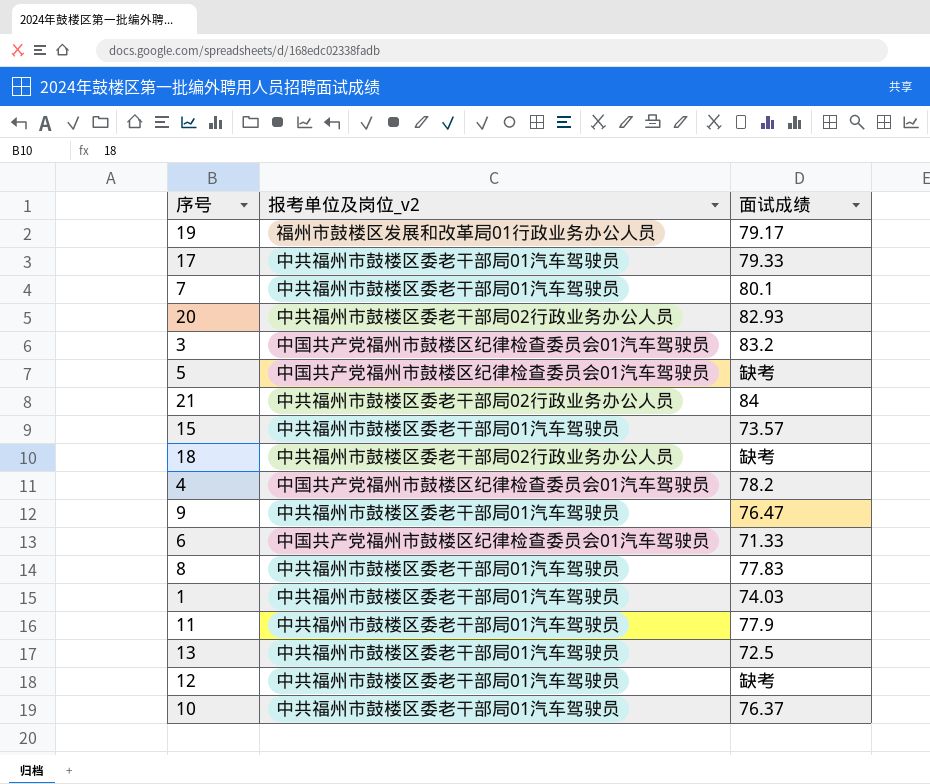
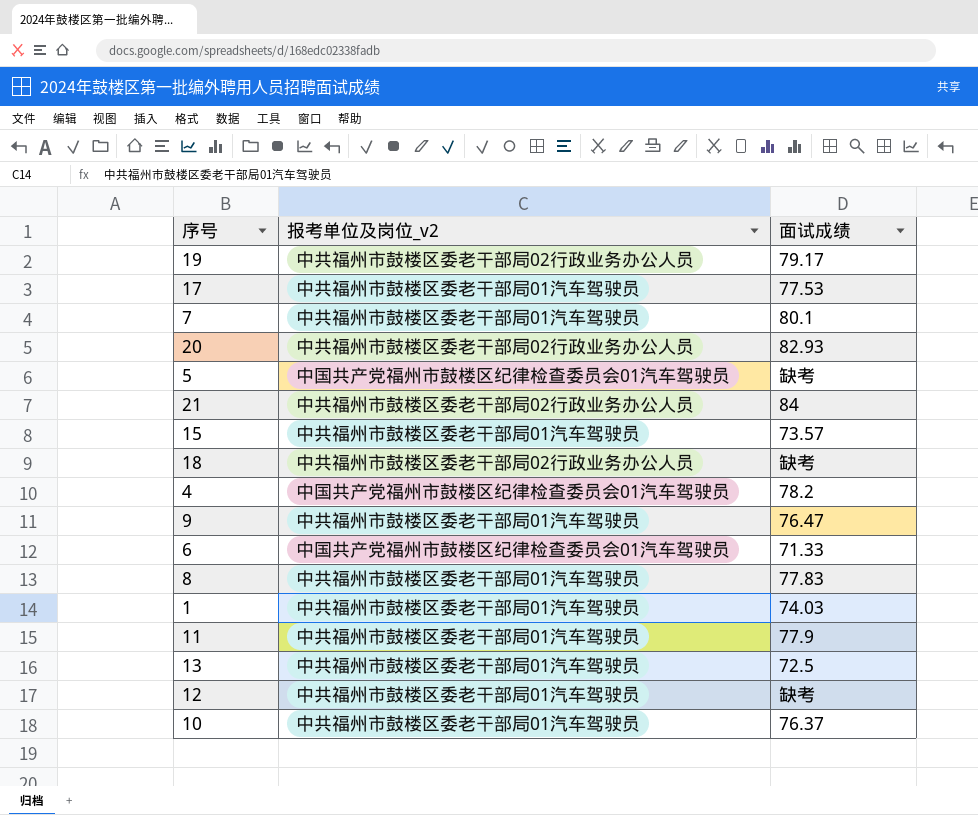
row 3: 中国共产党福州市鼓楼区纪律检查委员会01汽车驾驶员 | 83.2 -> none
19 | 报考单位及岗位_v2: 福州市鼓楼区发展和改革局01行政业务办公人员 -> 中共福州市鼓楼区委老干部局02行政业务办公人员
17 | 面试成绩: 79.33 -> 77.53

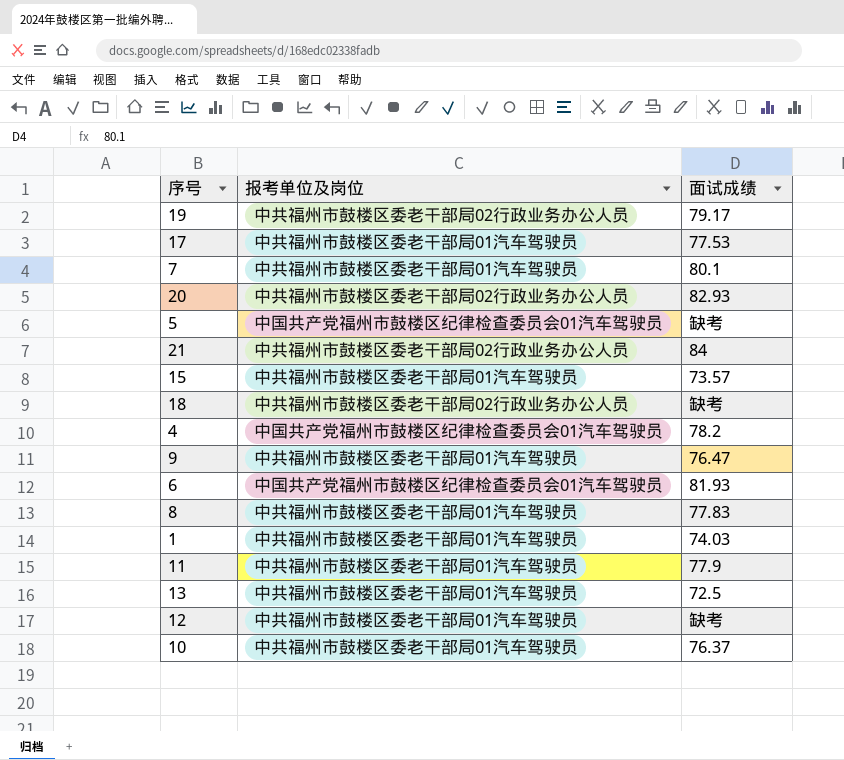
column name: 报考单位及岗位_v2 -> 报考单位及岗位
6 | 面试成绩: 71.33 -> 81.93

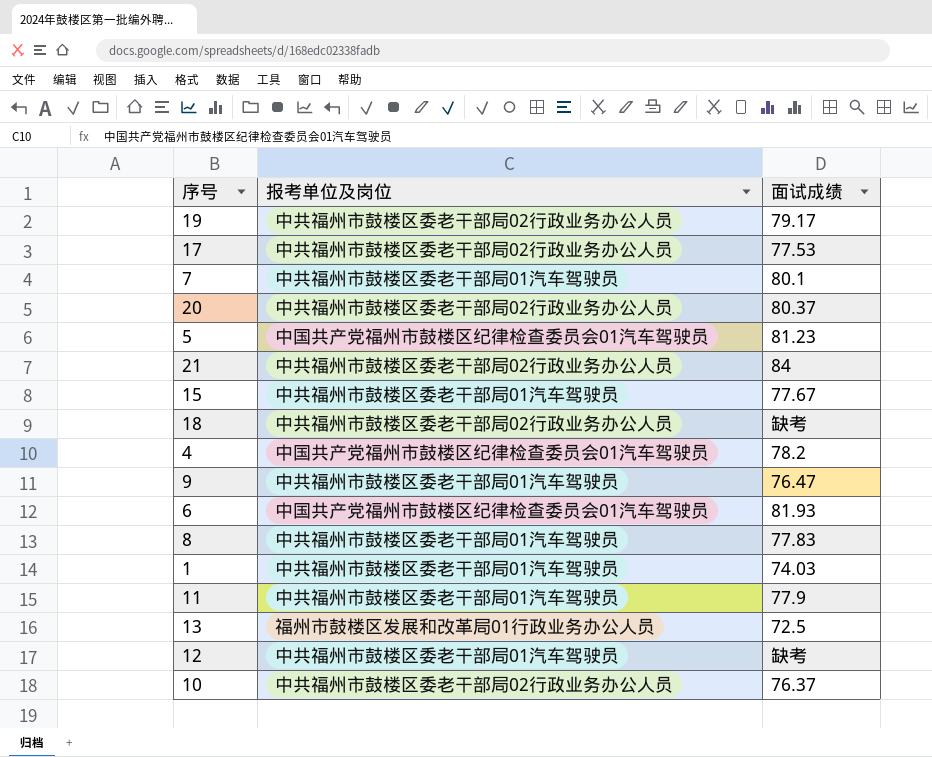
17 | 报考单位及岗位: 中共福州市鼓楼区委老干部局01汽车驾驶员 -> 中共福州市鼓楼区委老干部局02行政业务办公人员
20 | 面试成绩: 82.93 -> 80.37
5 | 面试成绩: 缺考 -> 81.23
15 | 面试成绩: 73.57 -> 77.67
13 | 报考单位及岗位: 中共福州市鼓楼区委老干部局01汽车驾驶员 -> 福州市鼓楼区发展和改革局01行政业务办公人员
10 | 报考单位及岗位: 中共福州市鼓楼区委老干部局01汽车驾驶员 -> 中共福州市鼓楼区委老干部局02行政业务办公人员

